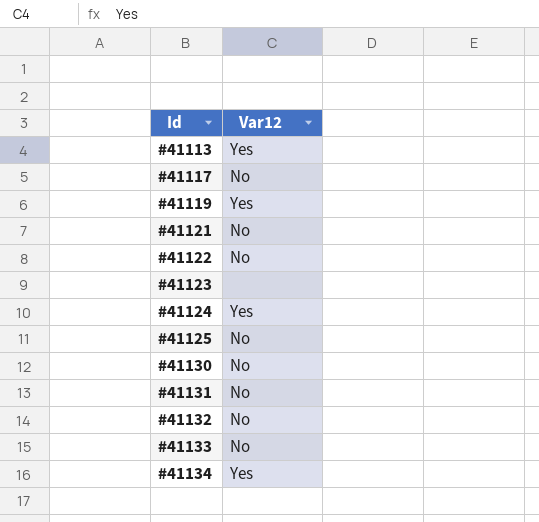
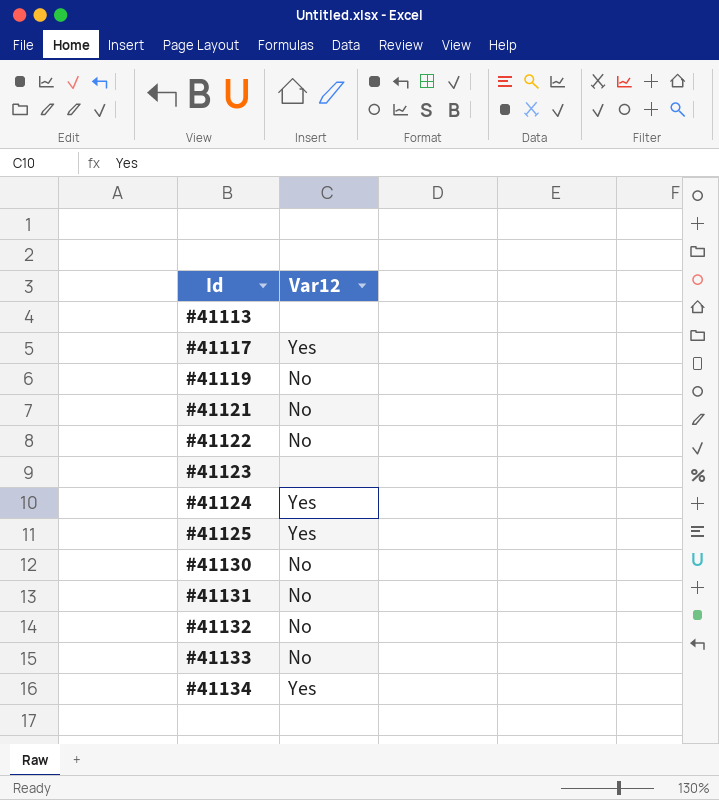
#41113 | Var12: Yes -> none
#41117 | Var12: No -> Yes
#41119 | Var12: Yes -> No
#41125 | Var12: No -> Yes

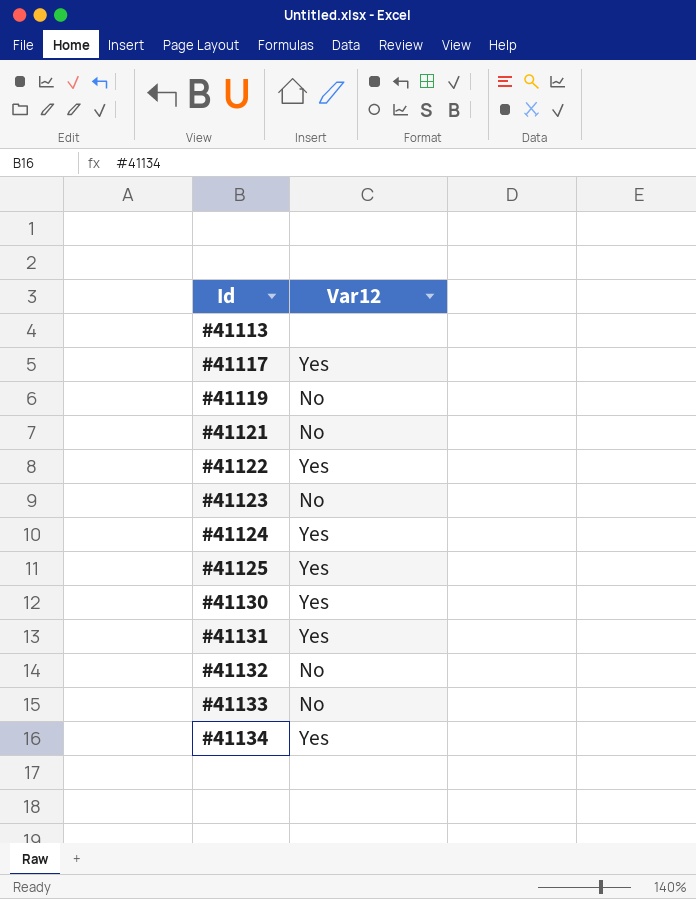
#41122 | Var12: No -> Yes
#41123 | Var12: none -> No
#41130 | Var12: No -> Yes
#41131 | Var12: No -> Yes

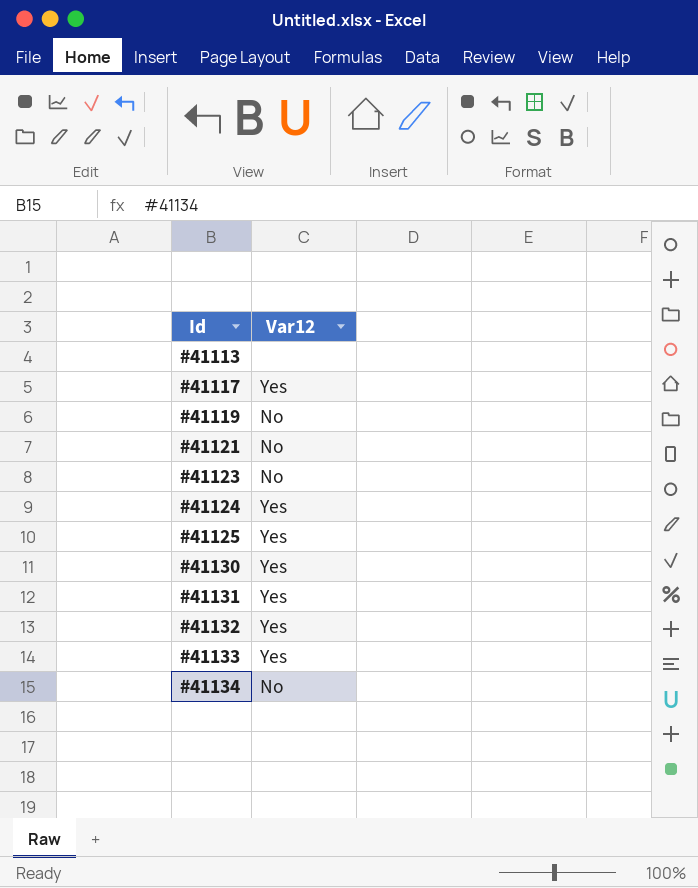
row #41122: Yes -> none
#41132 | Var12: No -> Yes
#41133 | Var12: No -> Yes
#41134 | Var12: Yes -> No

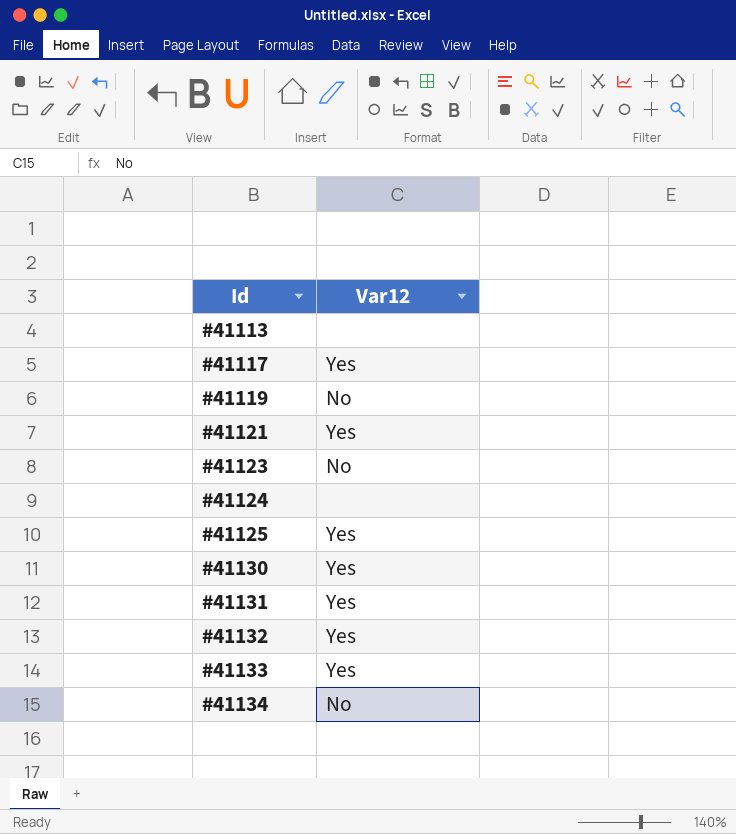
#41121 | Var12: No -> Yes
#41124 | Var12: Yes -> none

